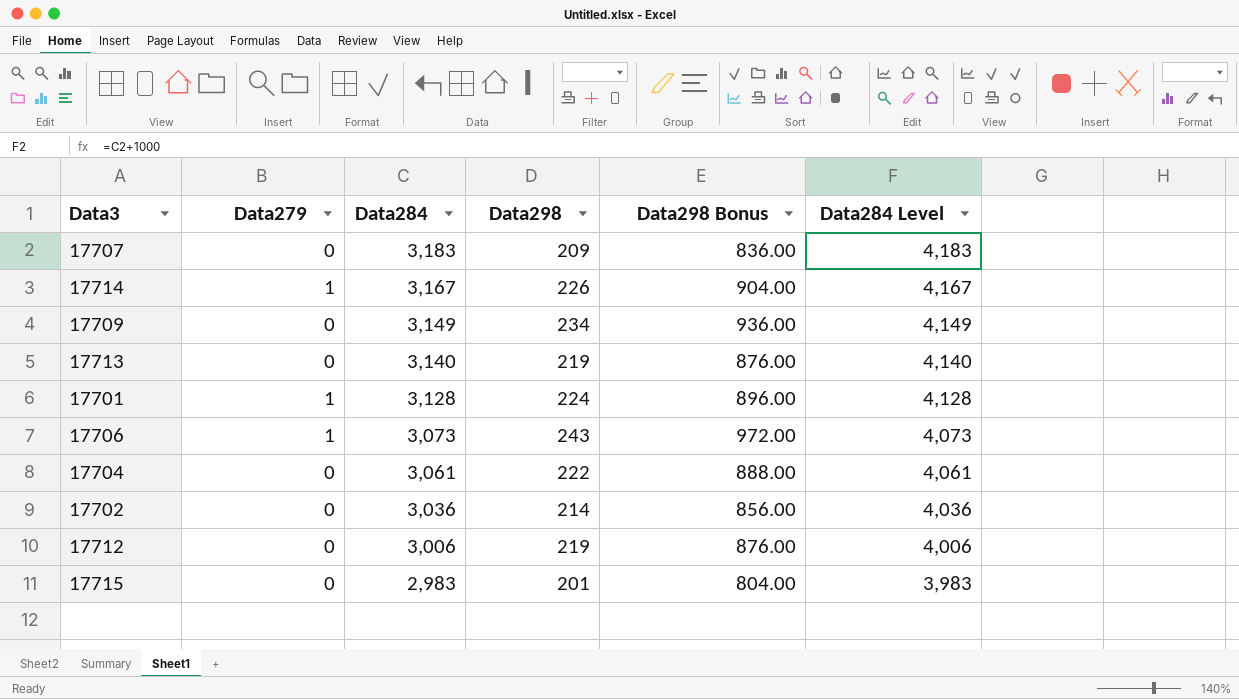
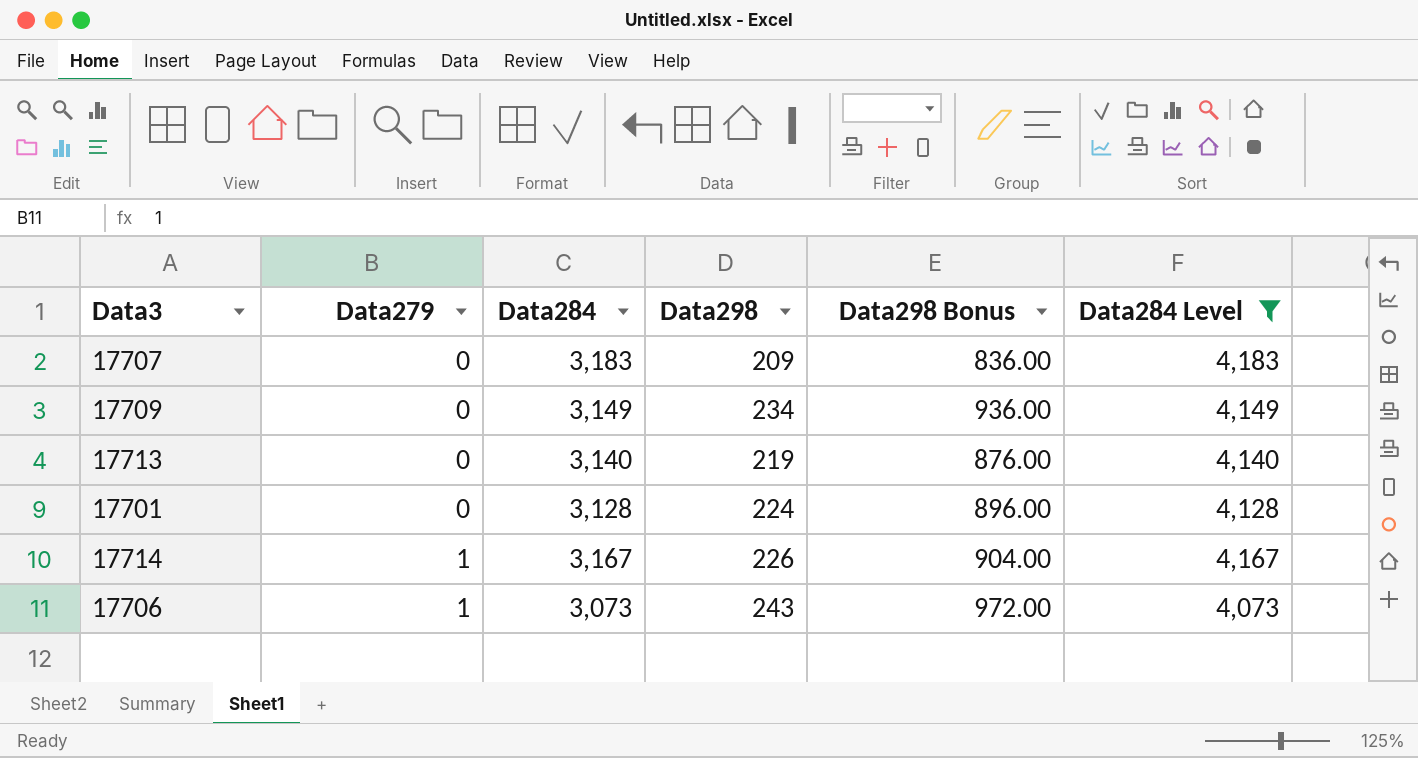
filter: none -> Data284 Level >= 4,073
row order: Data284 descending -> Data279 ascending
17701 | Data279: 1 -> 0

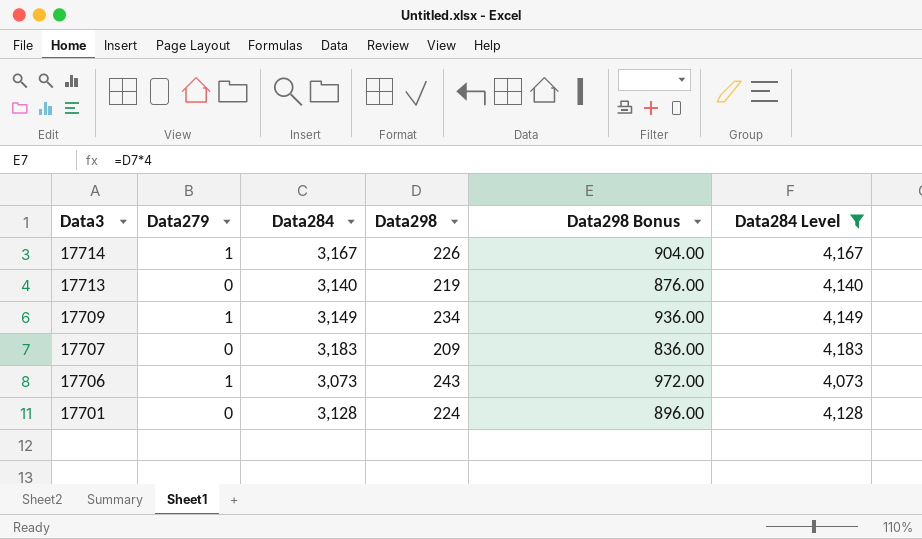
row order: Data279 ascending -> Data3 descending
17709 | Data279: 0 -> 1

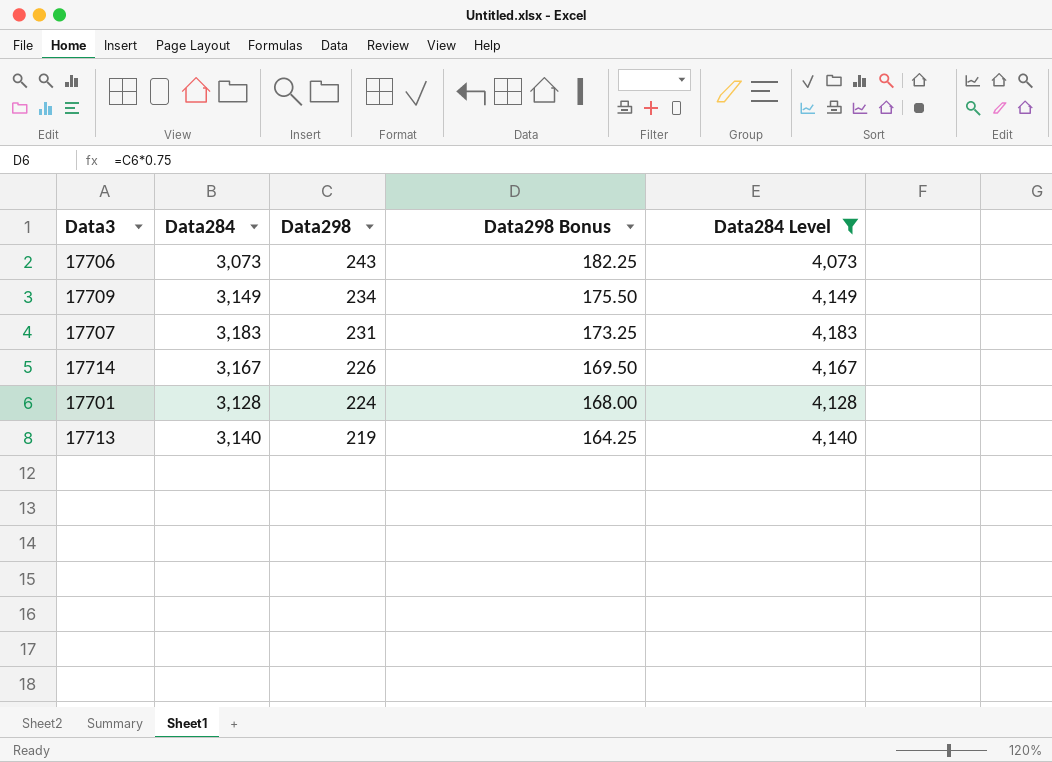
row order: Data3 descending -> Data298 descending
column Data279 | position: 2 -> none
column Data298 Bonus | formula: [Data298] * 4 -> [Data298] * 0.75
17707 | Data298: 209 -> 231

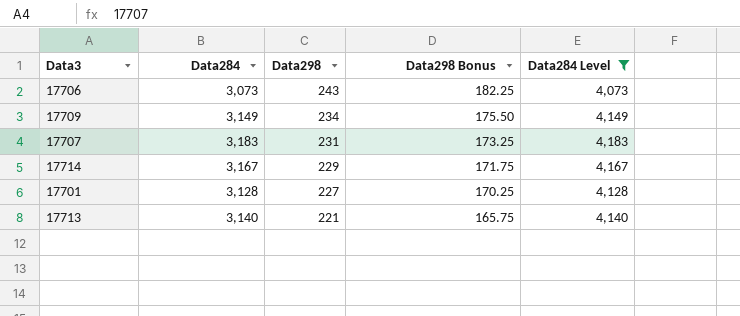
17714 | Data298: 226 -> 229
17714 | Data298 Bonus: 169.50 -> 171.75
17701 | Data298: 224 -> 227
17701 | Data298 Bonus: 168.00 -> 170.25
17713 | Data298: 219 -> 221
17713 | Data298 Bonus: 164.25 -> 165.75

